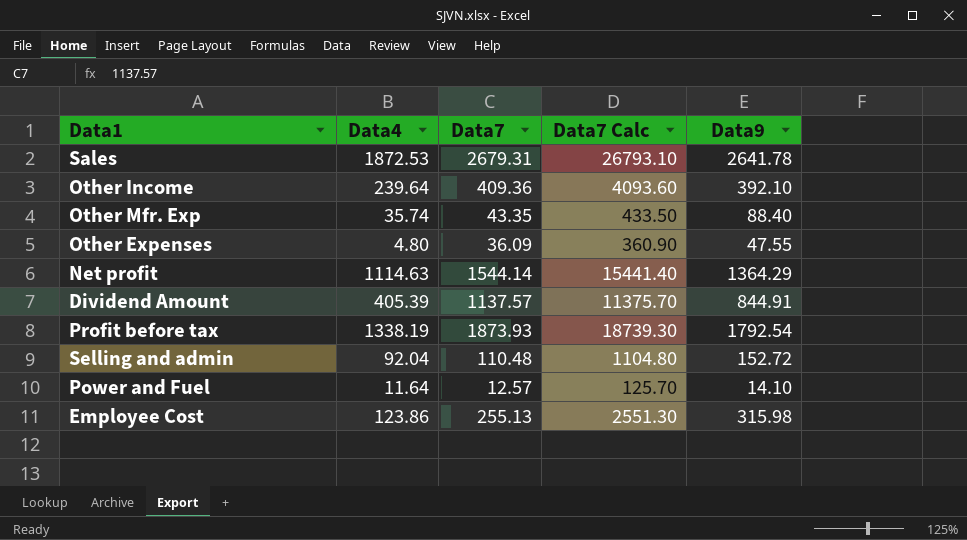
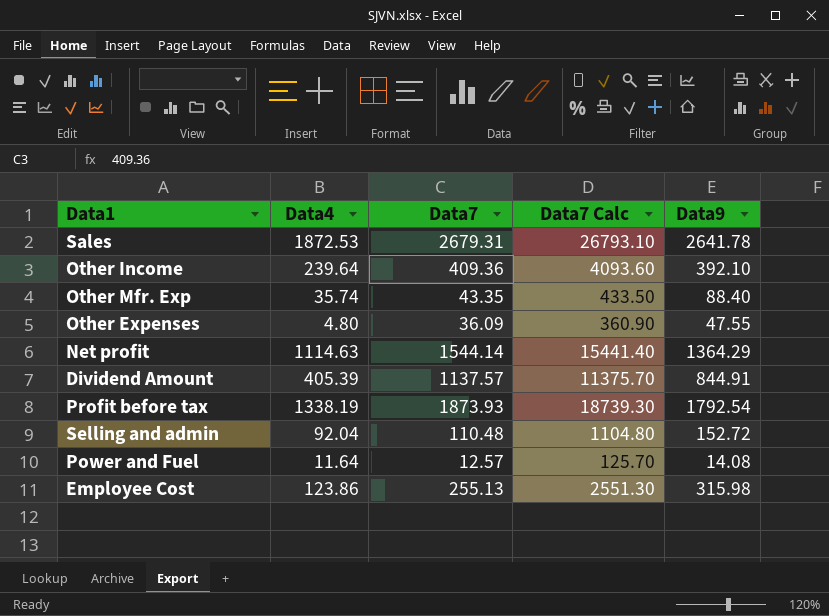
Power and Fuel | Data9: 14.10 -> 14.08

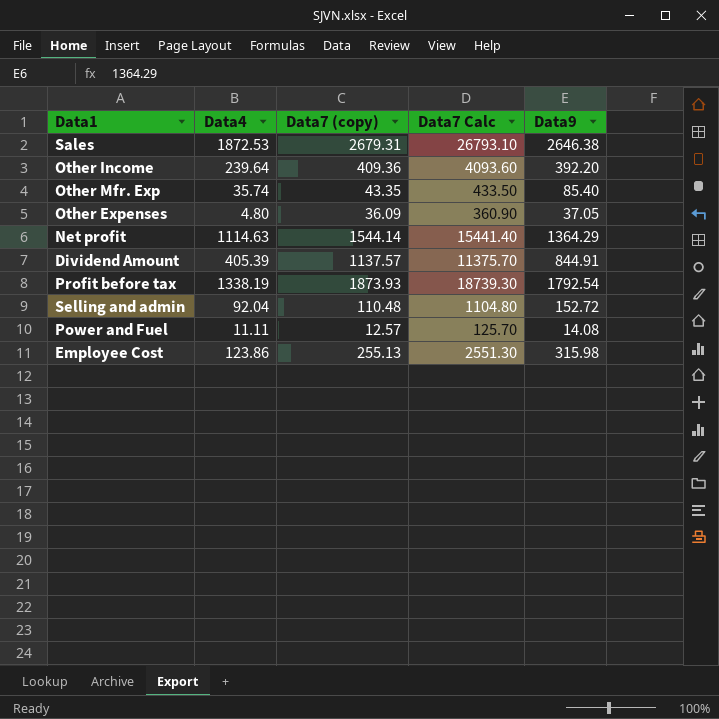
column name: Data7 -> Data7 (copy)
Sales | Data9: 2641.78 -> 2646.38
Other Income | Data9: 392.10 -> 392.20
Other Mfr. Exp | Data9: 88.40 -> 85.40
Other Expenses | Data9: 47.55 -> 37.05
Power and Fuel | Data4: 11.64 -> 11.11

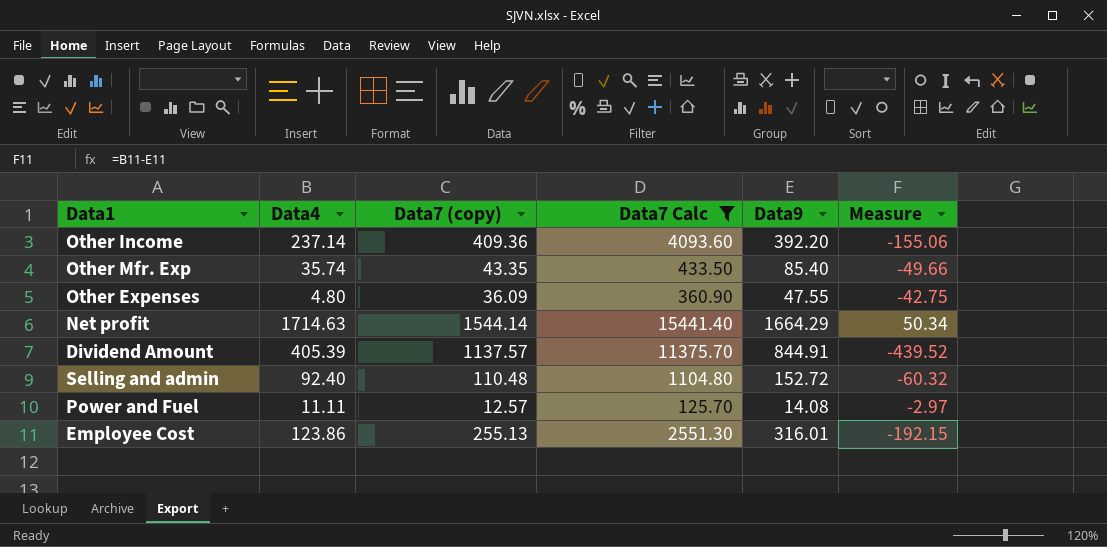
filter: none -> Data7 Calc <= 15441.40
column Measure | formula: none -> [Data4] - [Data9]
Other Income | Data4: 239.64 -> 237.14
Other Expenses | Data9: 37.05 -> 47.55
Net profit | Data4: 1114.63 -> 1714.63
Net profit | Data9: 1364.29 -> 1664.29
Selling and admin | Data4: 92.04 -> 92.40
Employee Cost | Data9: 315.98 -> 316.01

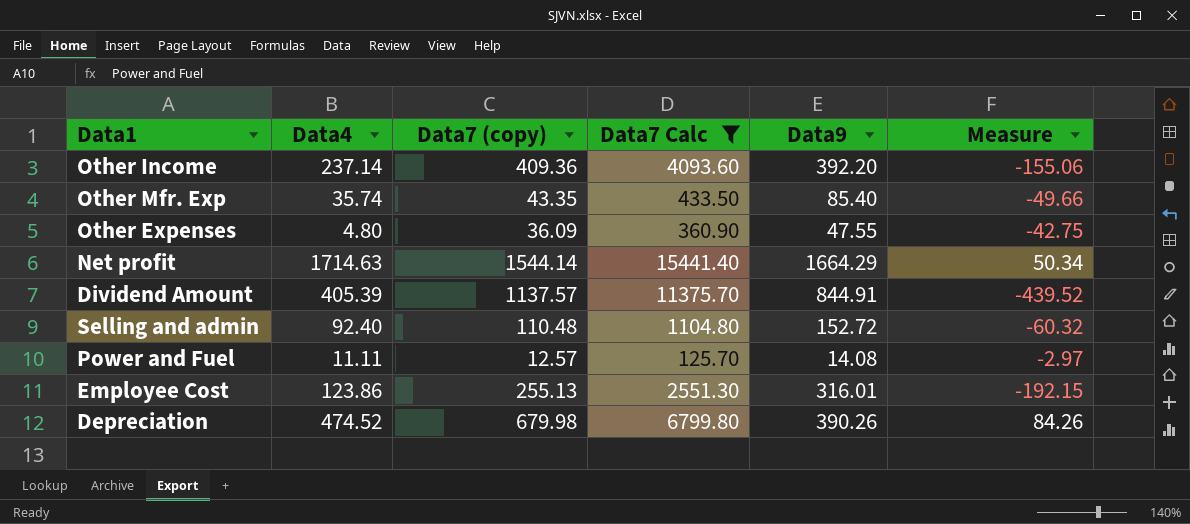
row Depreciation: none -> 474.52 | 679.98 | 6799.80 | 390.26 | 84.26

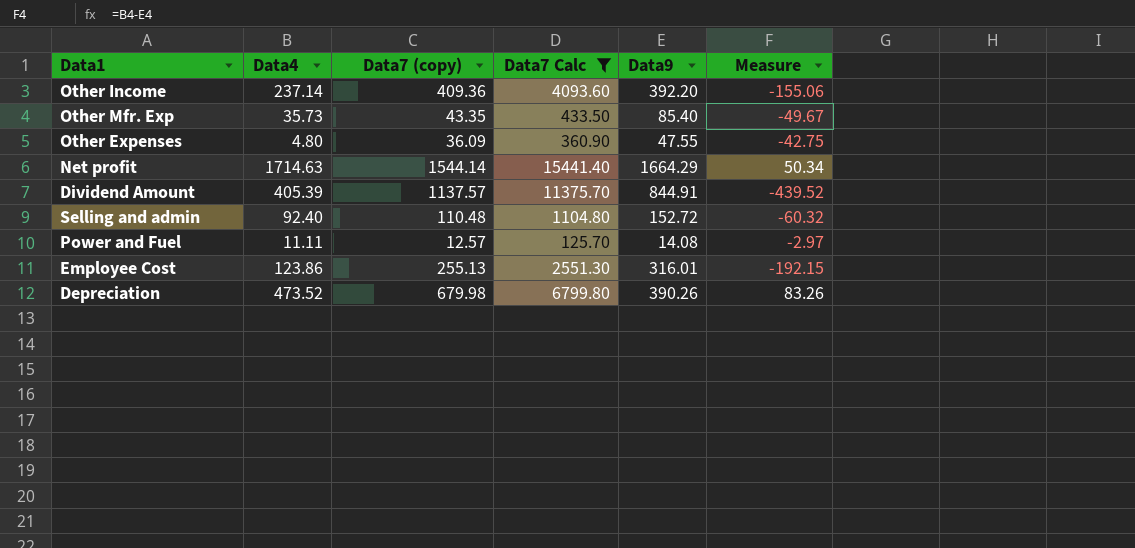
Other Mfr. Exp | Data4: 35.74 -> 35.73
Other Mfr. Exp | Measure: -49.66 -> -49.67
Depreciation | Data4: 474.52 -> 473.52
Depreciation | Measure: 84.26 -> 83.26

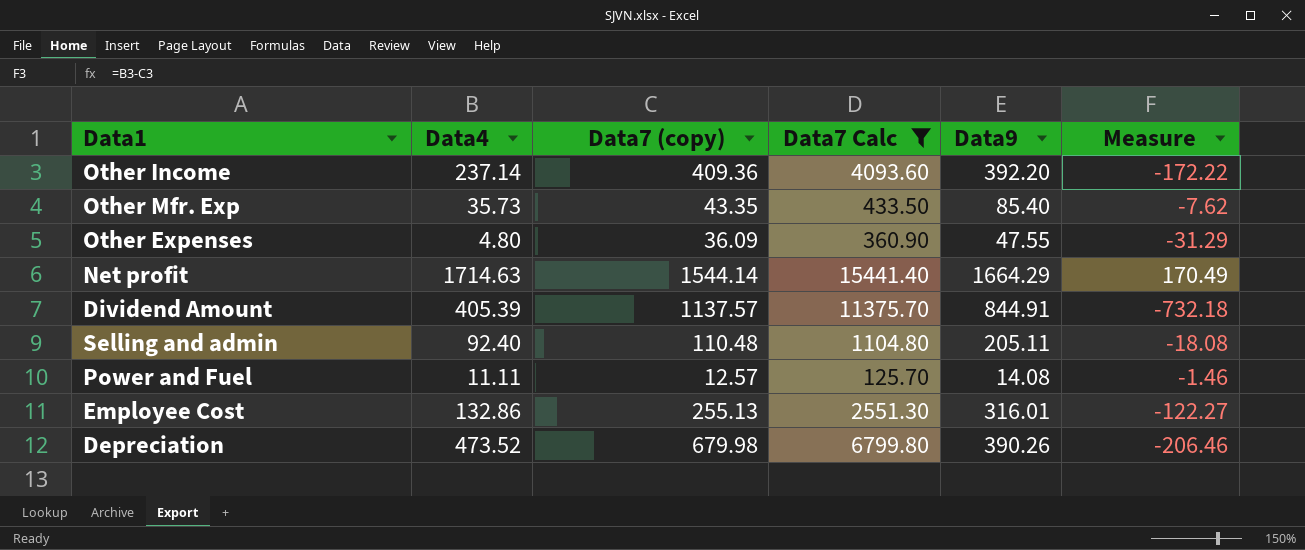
column Measure | formula: [Data4] - [Data9] -> [Data4] - [Data7 (copy)]
Selling and admin | Data9: 152.72 -> 205.11
Employee Cost | Data4: 123.86 -> 132.86

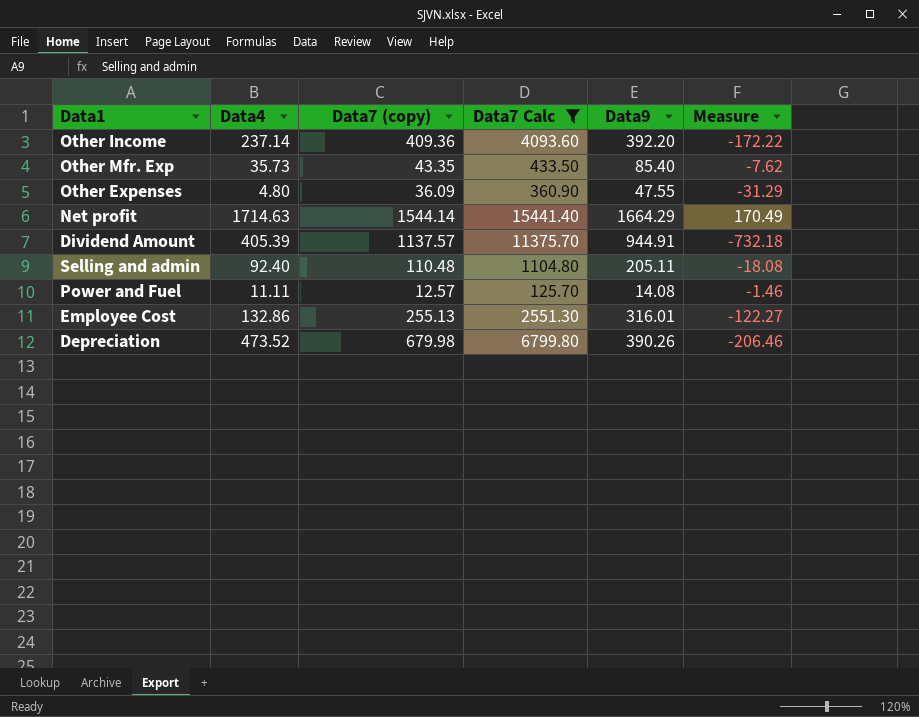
Dividend Amount | Data9: 844.91 -> 944.91

